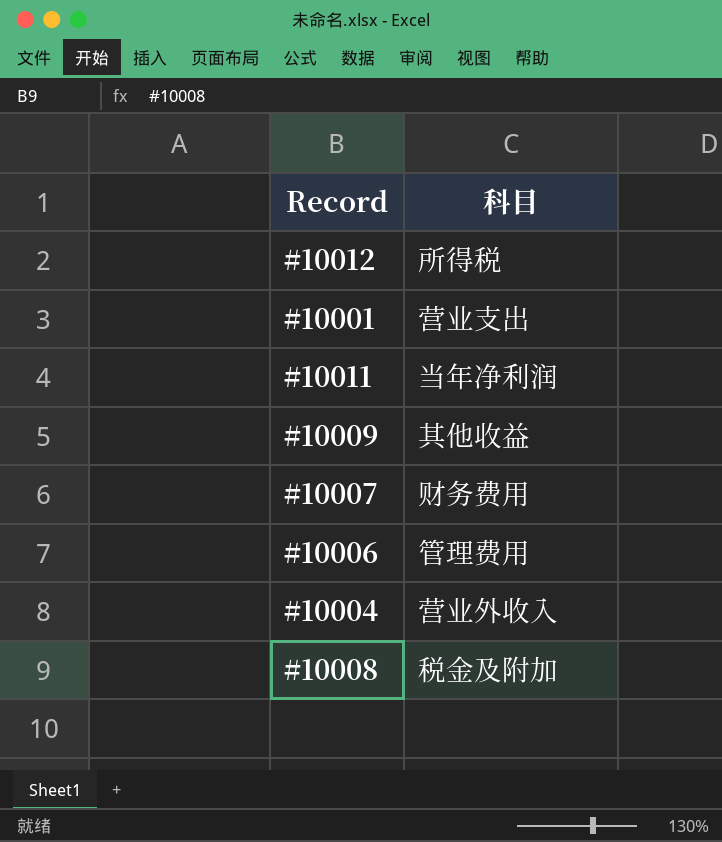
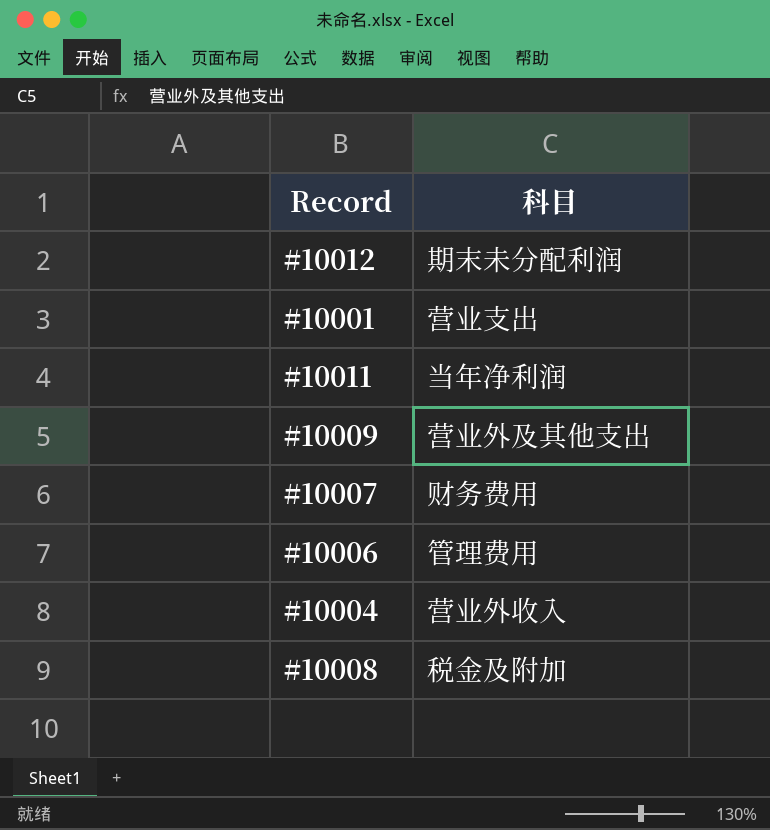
#10012 | 科目: 所得税 -> 期末未分配利润
#10009 | 科目: 其他收益 -> 营业外及其他支出

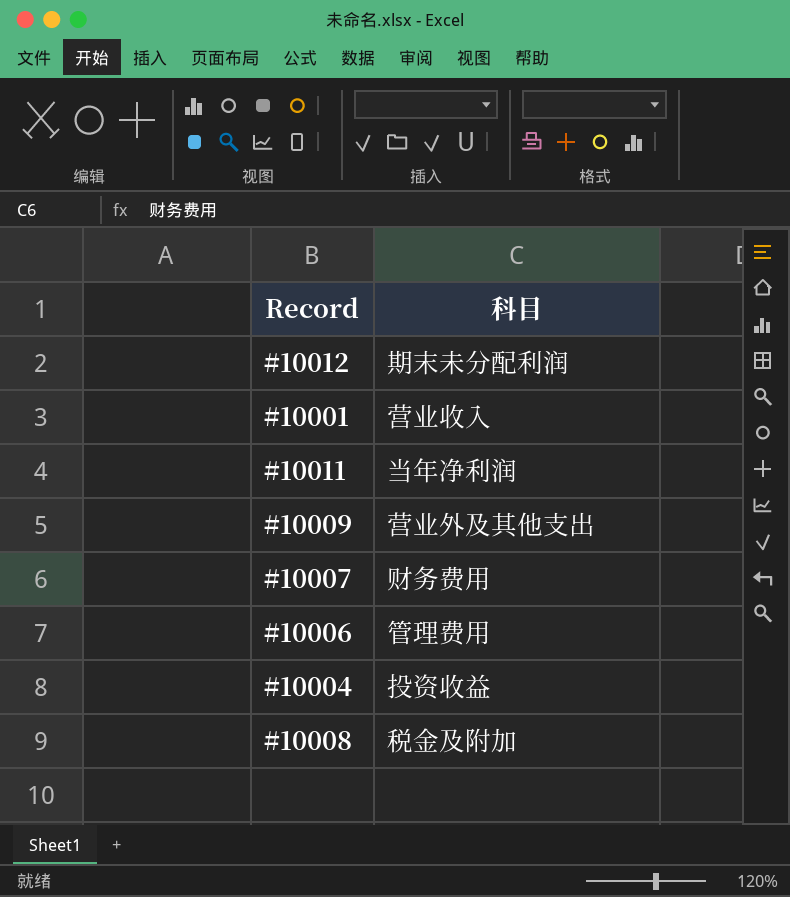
#10001 | 科目: 营业支出 -> 营业收入
#10004 | 科目: 营业外收入 -> 投资收益

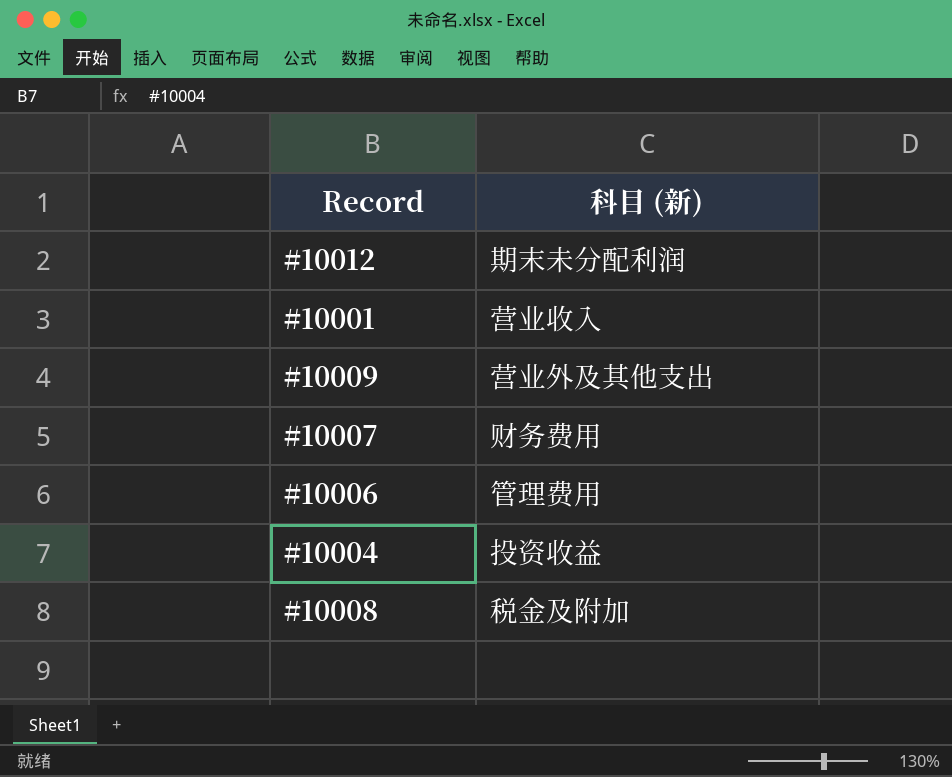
column name: 科目 -> 科目 (新)
row #10011: 当年净利润 -> none

